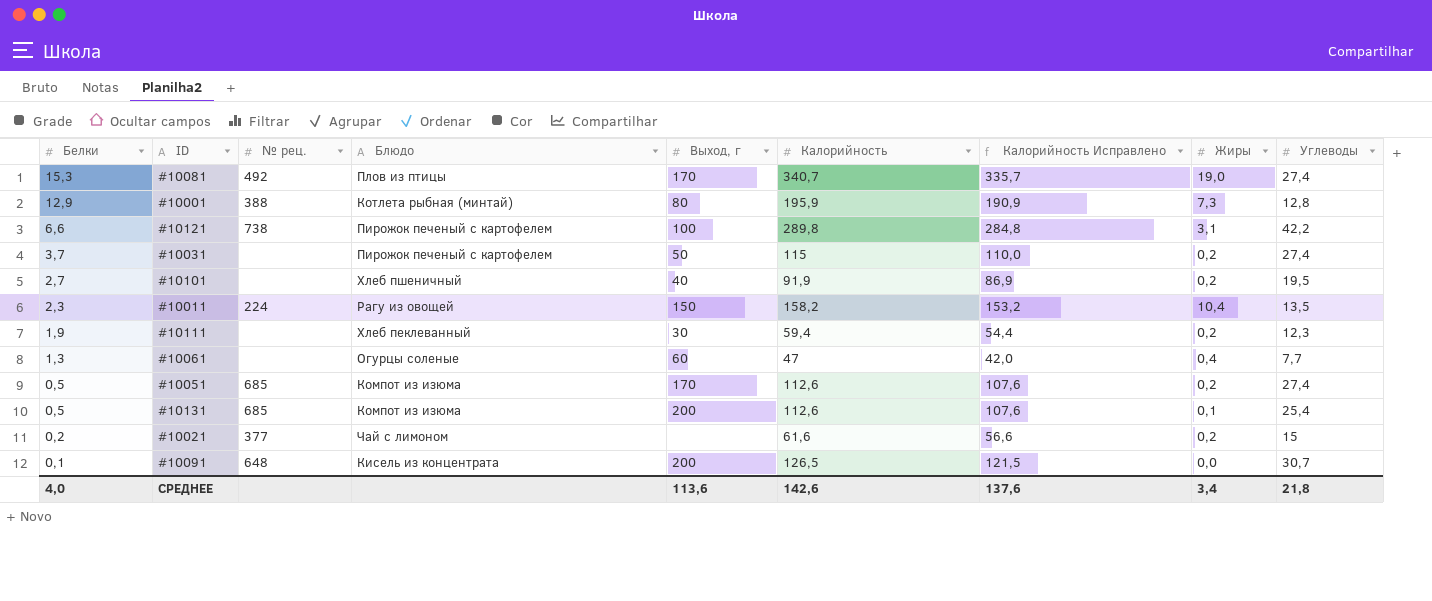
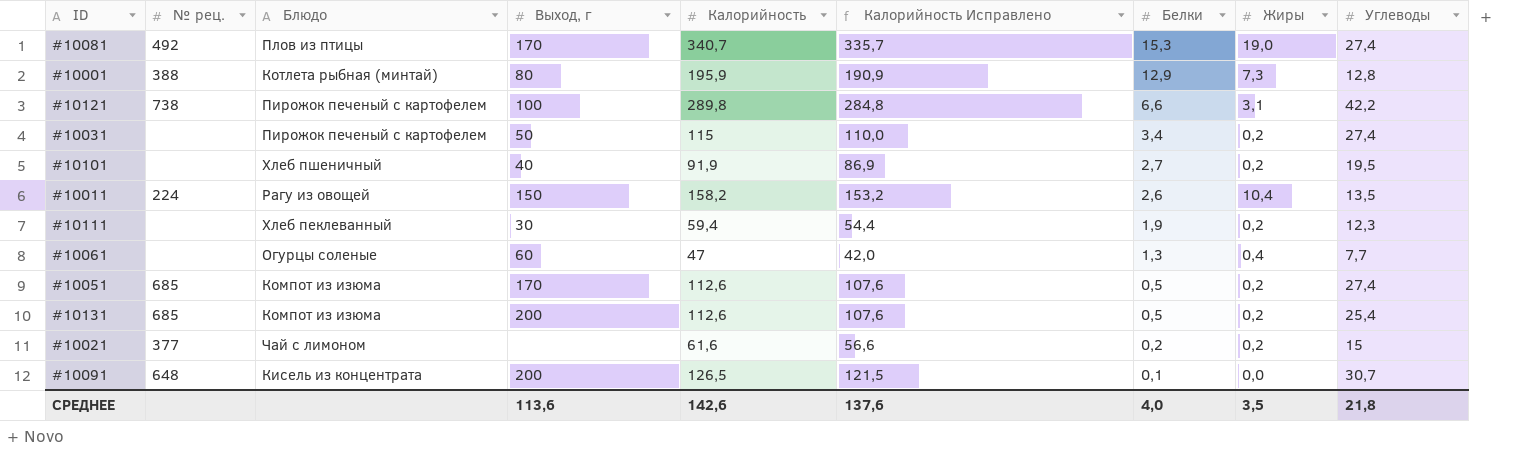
column Белки | position: 1 -> 7
#10031 | Белки: 3,7 -> 3,4
#10011 | Белки: 2,3 -> 2,6
#10131 | Жиры: 0,1 -> 0,2
СРЕДНЕЕ | Жиры: 3,4 -> 3,5

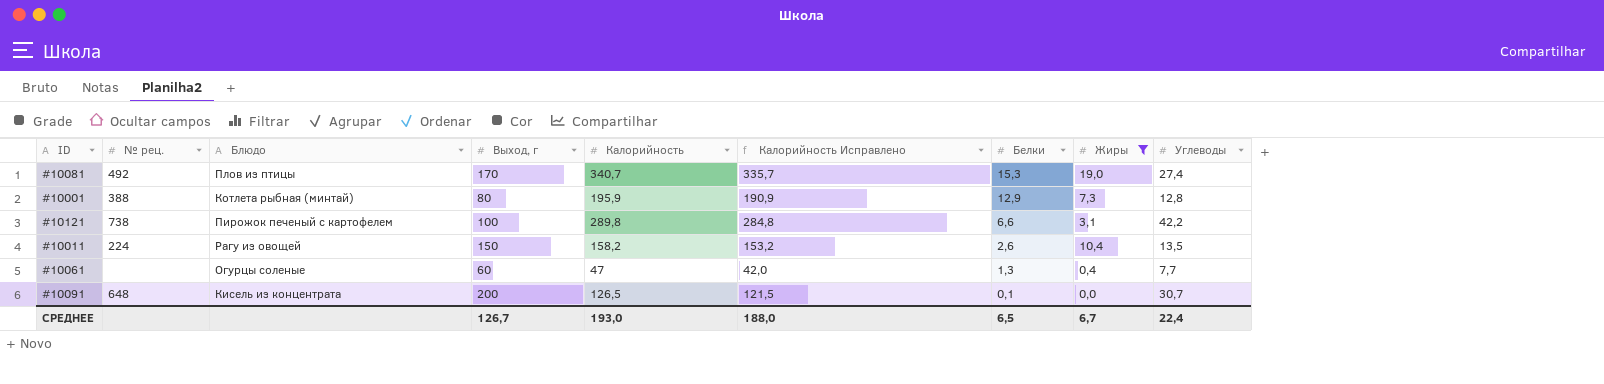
filter: none -> Жиры != 0,2
СРЕДНЕЕ | Выход, г: 113,6 -> 126,7
СРЕДНЕЕ | Калорийность: 142,6 -> 193,0
СРЕДНЕЕ | Калорийность Исправлено: 137,6 -> 188,0
СРЕДНЕЕ | Белки: 4,0 -> 6,5
СРЕДНЕЕ | Жиры: 3,5 -> 6,7
СРЕДНЕЕ | Углеводы: 21,8 -> 22,4

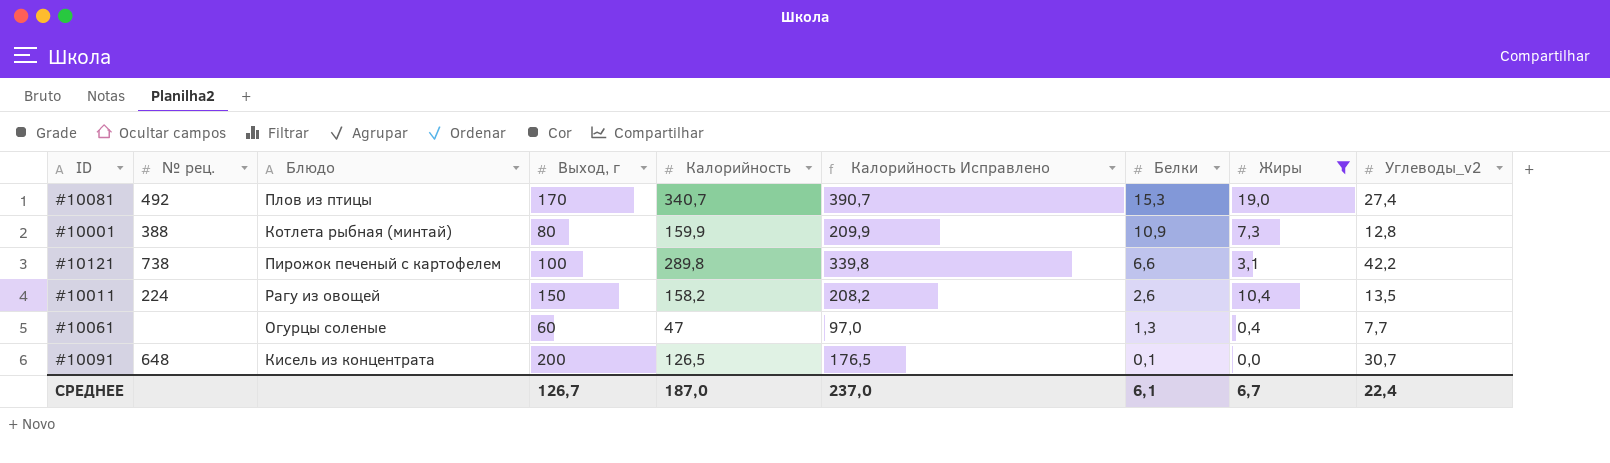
column Калорийность Исправлено | formula: [Калорийность] - 5 -> [Калорийность] + 50
column name: Углеводы -> Углеводы_v2
#10001 | Калорийность: 195,9 -> 159,9
#10001 | Белки: 12,9 -> 10,9
СРЕДНЕЕ | Калорийность: 193,0 -> 187,0
СРЕДНЕЕ | Калорийность Исправлено: 188,0 -> 237,0
СРЕДНЕЕ | Белки: 6,5 -> 6,1

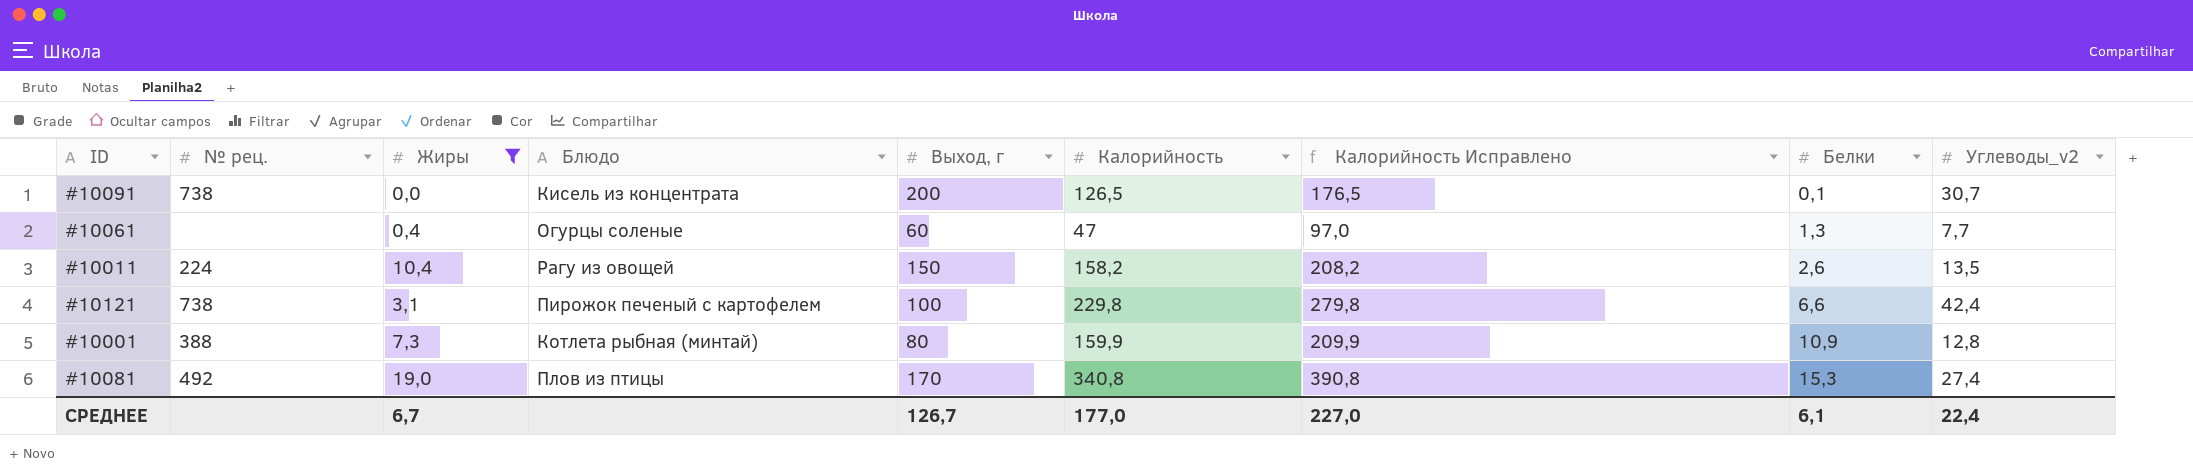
row order: Белки descending -> Белки ascending
column Жиры | position: 8 -> 3
#10091 | № рец.: 648 -> 738
#10121 | Калорийность: 289,8 -> 229,8
#10121 | Калорийность Исправлено: 339,8 -> 279,8
#10121 | Углеводы_v2: 42,2 -> 42,4
#10081 | Калорийность: 340,7 -> 340,8
#10081 | Калорийность Исправлено: 390,7 -> 390,8
СРЕДНЕЕ | Калорийность: 187,0 -> 177,0
СРЕДНЕЕ | Калорийность Исправлено: 237,0 -> 227,0

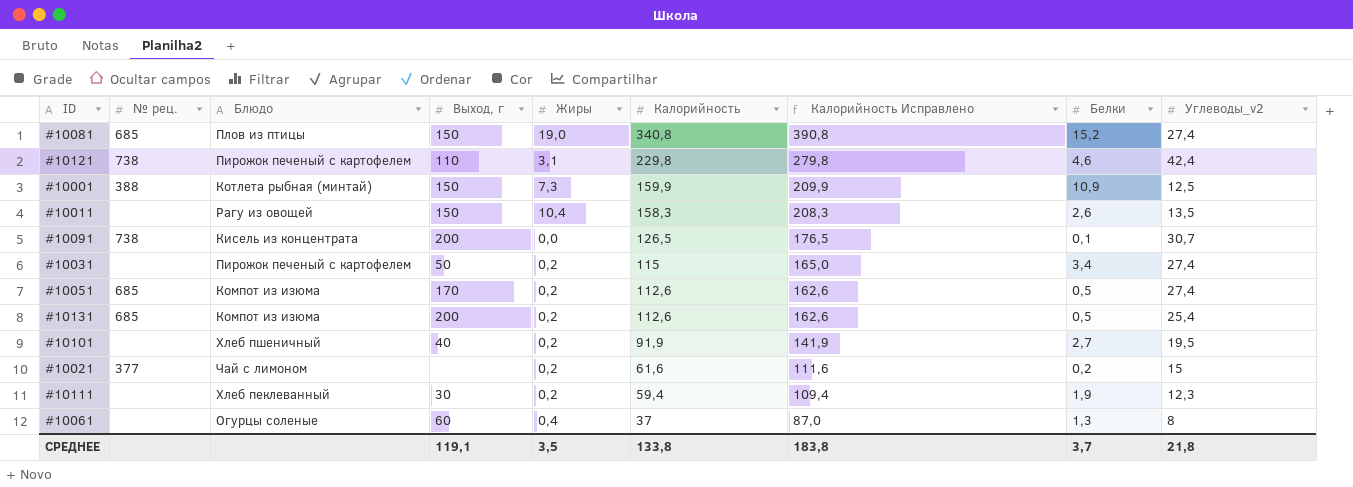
filter: Жиры != 0,2 -> none
row order: Белки ascending -> Калорийность descending
column Жиры | position: 3 -> 5
#10081 | № рец.: 492 -> 685
#10081 | Выход, г: 170 -> 150
#10081 | Белки: 15,3 -> 15,2
#10121 | Выход, г: 100 -> 110
#10121 | Белки: 6,6 -> 4,6
#10001 | Выход, г: 80 -> 150
#10001 | Углеводы_v2: 12,8 -> 12,5
#10011 | № рец.: 224 -> none
#10011 | Калорийность: 158,2 -> 158,3
#10011 | Калорийность Исправлено: 208,2 -> 208,3
#10061 | Калорийность: 47 -> 37
#10061 | Калорийность Исправлено: 97,0 -> 87,0
#10061 | Углеводы_v2: 7,7 -> 8
СРЕДНЕЕ | Выход, г: 126,7 -> 119,1
СРЕДНЕЕ | Жиры: 6,7 -> 3,5
СРЕДНЕЕ | Калорийность: 177,0 -> 133,8
СРЕДНЕЕ | Калорийность Исправлено: 227,0 -> 183,8
СРЕДНЕЕ | Белки: 6,1 -> 3,7
СРЕДНЕЕ | Углеводы_v2: 22,4 -> 21,8

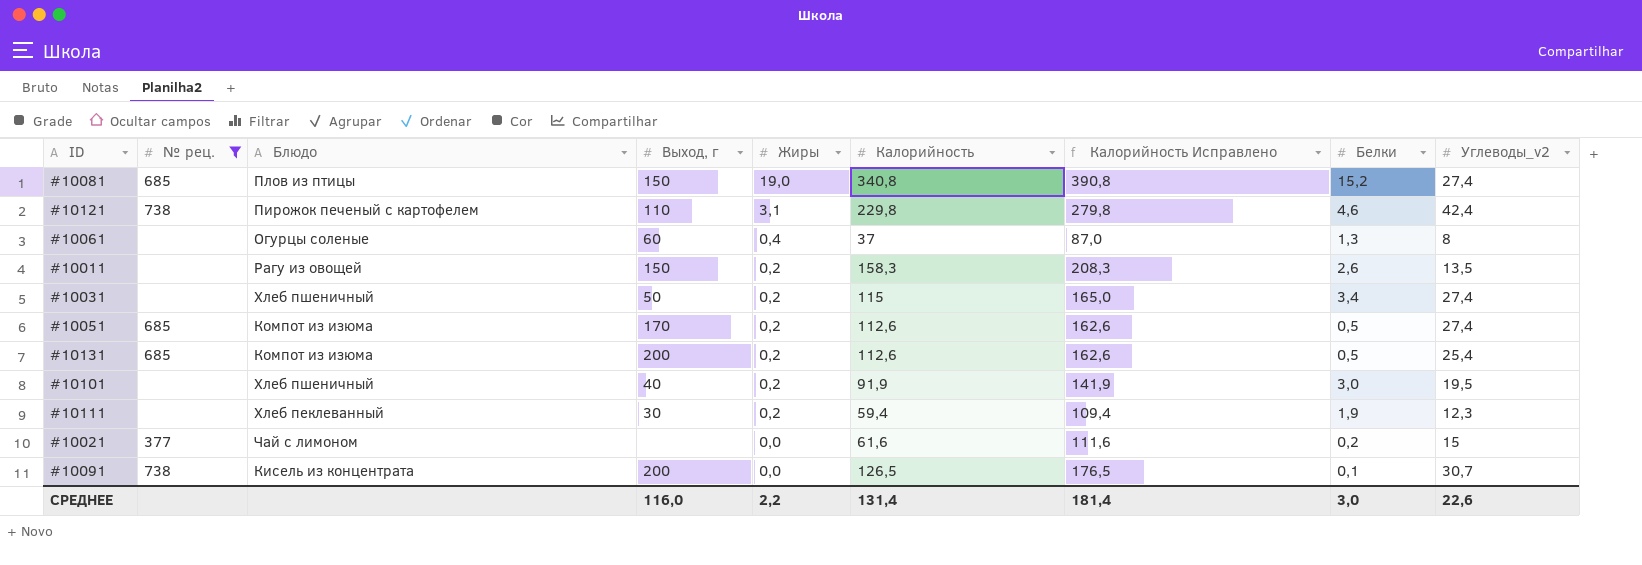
filter: none -> № рец. != 388
row order: Калорийность descending -> Жиры descending
#10011 | Жиры: 10,4 -> 0,2
#10031 | Блюдо: Пирожок печеный с картофелем -> Хлеб пшеничный
#10101 | Белки: 2,7 -> 3,0
#10021 | Жиры: 0,2 -> 0,0
СРЕДНЕЕ | Выход, г: 119,1 -> 116,0
СРЕДНЕЕ | Жиры: 3,5 -> 2,2
СРЕДНЕЕ | Калорийность: 133,8 -> 131,4
СРЕДНЕЕ | Калорийность Исправлено: 183,8 -> 181,4
СРЕДНЕЕ | Белки: 3,7 -> 3,0
СРЕДНЕЕ | Углеводы_v2: 21,8 -> 22,6

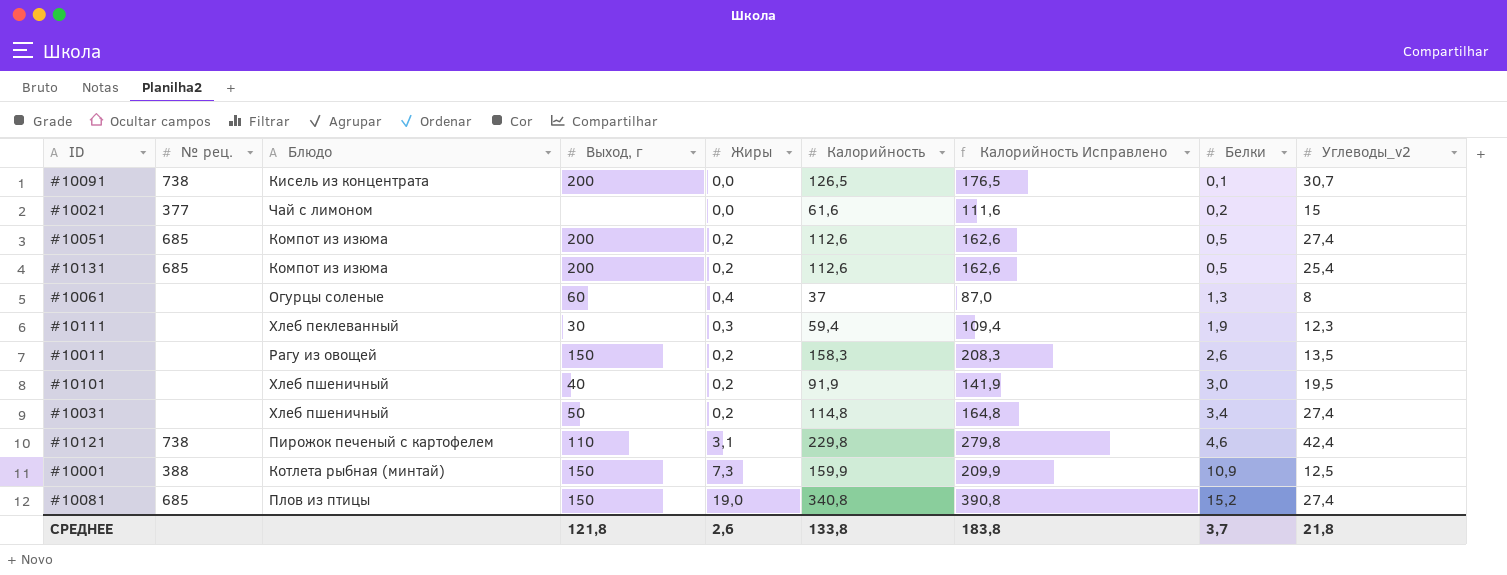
filter: № рец. != 388 -> none
row order: Жиры descending -> Белки ascending
#10051 | Выход, г: 170 -> 200
#10111 | Жиры: 0,2 -> 0,3
#10031 | Калорийность: 115 -> 114,8
#10031 | Калорийность Исправлено: 165,0 -> 164,8
СРЕДНЕЕ | Выход, г: 116,0 -> 121,8
СРЕДНЕЕ | Жиры: 2,2 -> 2,6
СРЕДНЕЕ | Калорийность: 131,4 -> 133,8
СРЕДНЕЕ | Калорийность Исправлено: 181,4 -> 183,8
СРЕДНЕЕ | Белки: 3,0 -> 3,7
СРЕДНЕЕ | Углеводы_v2: 22,6 -> 21,8

